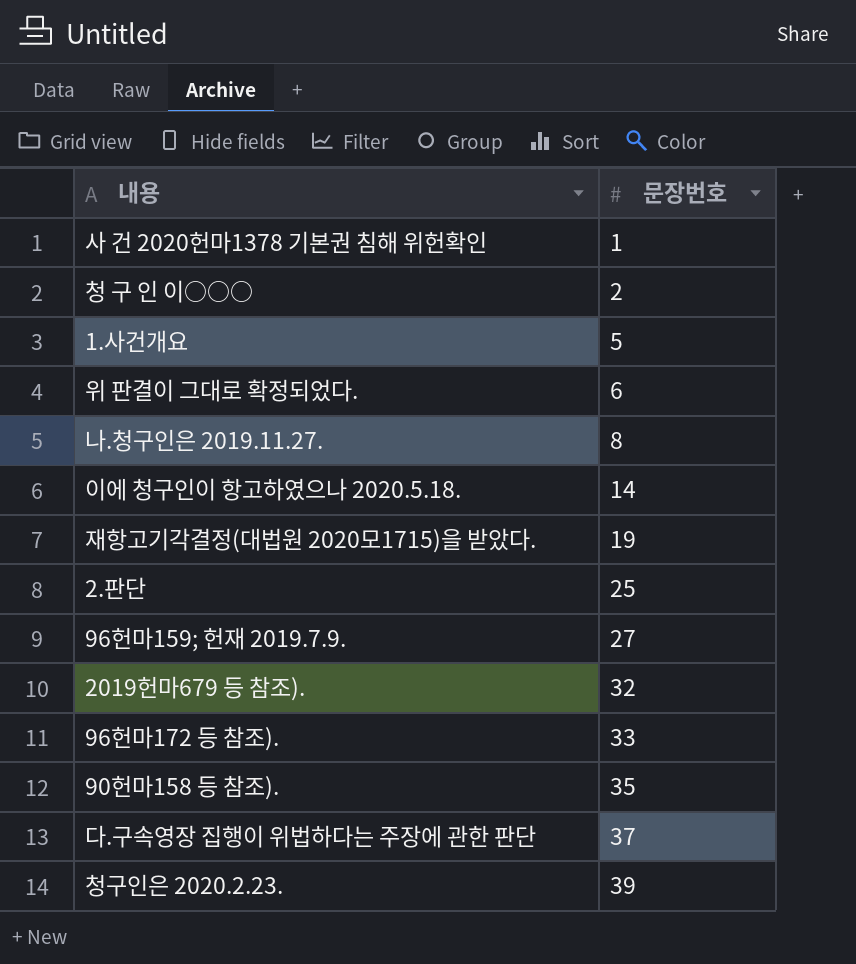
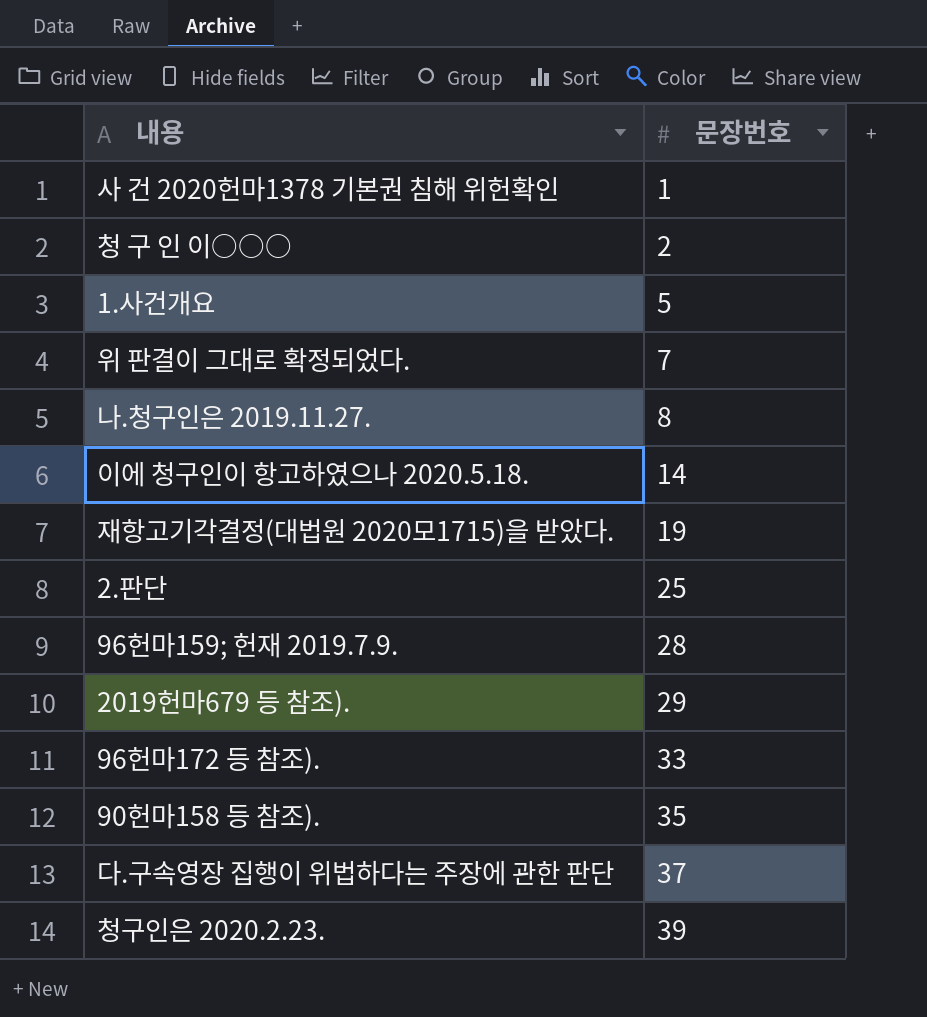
위 판결이 그대로 확정되었다. | 문장번호: 6 -> 7
96헌마159; 헌재 2019.7.9. | 문장번호: 27 -> 28
2019헌마679 등 참조). | 문장번호: 32 -> 29

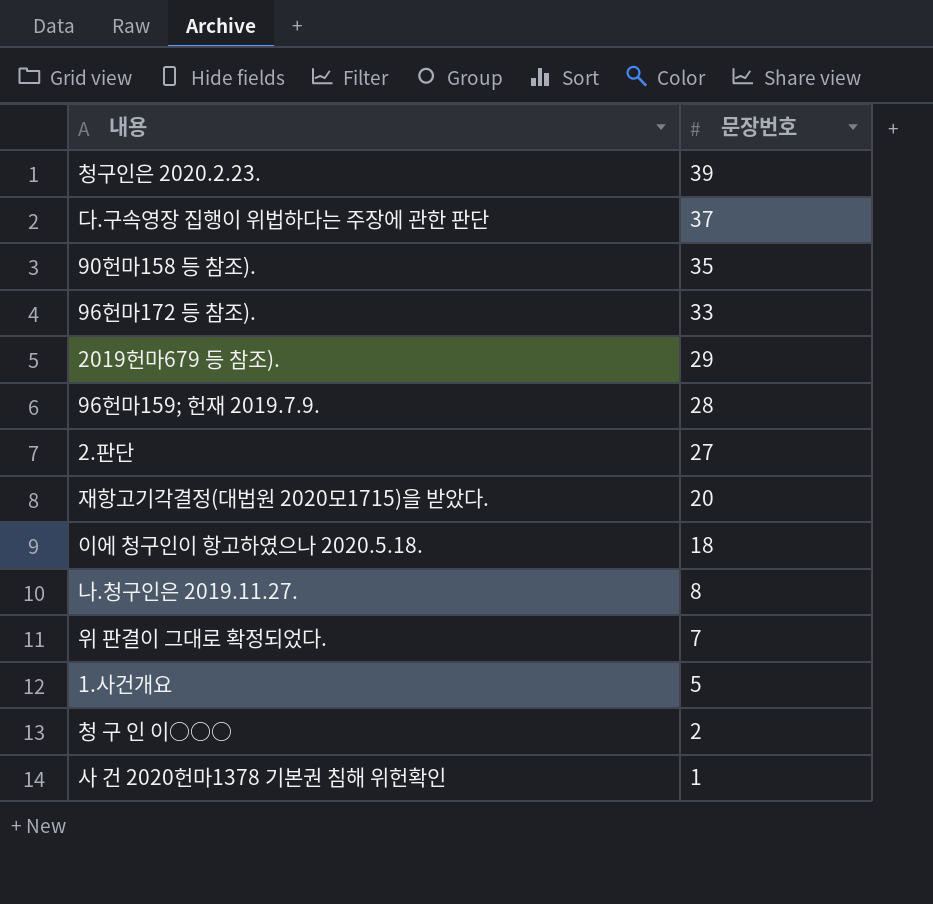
row order: 문장번호 ascending -> 문장번호 descending
2.판단 | 문장번호: 25 -> 27
재항고기각결정(대법원 2020모1715)을 받았다. | 문장번호: 19 -> 20
이에 청구인이 항고하였으나 2020.5.18. | 문장번호: 14 -> 18

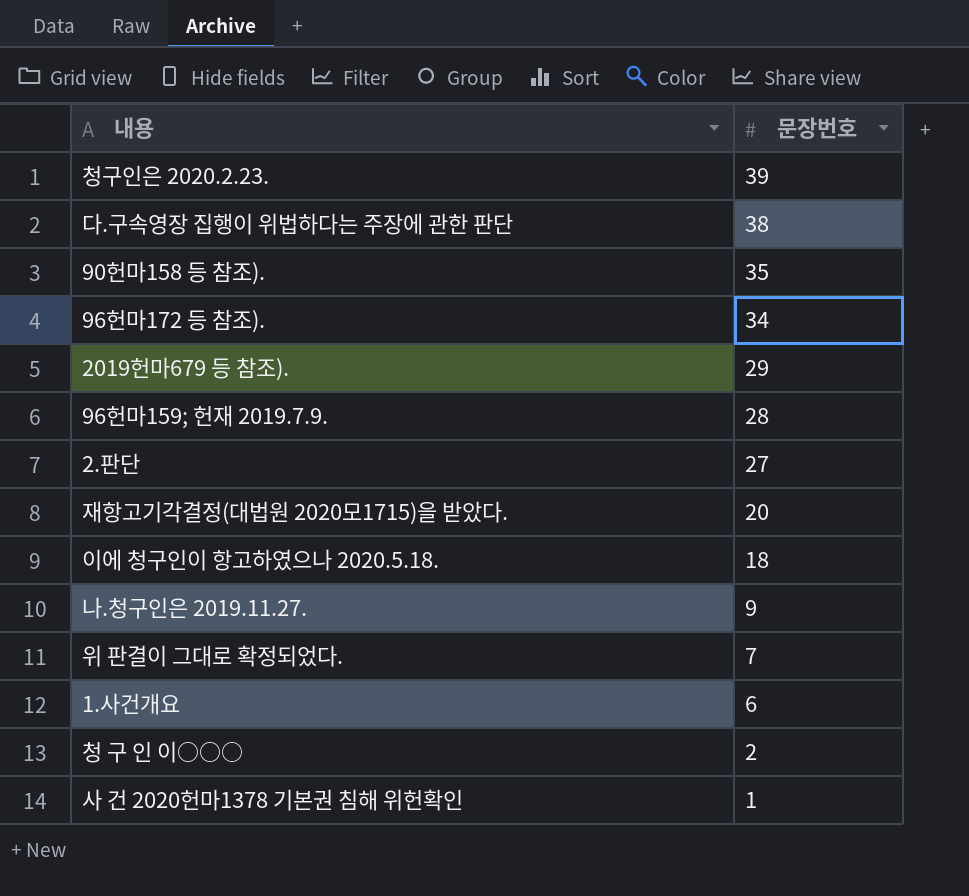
다.구속영장 집행이 위법하다는 주장에 관한 판단 | 문장번호: 37 -> 38
96헌마172 등 참조). | 문장번호: 33 -> 34
나.청구인은 2019.11.27. | 문장번호: 8 -> 9
1.사건개요 | 문장번호: 5 -> 6

